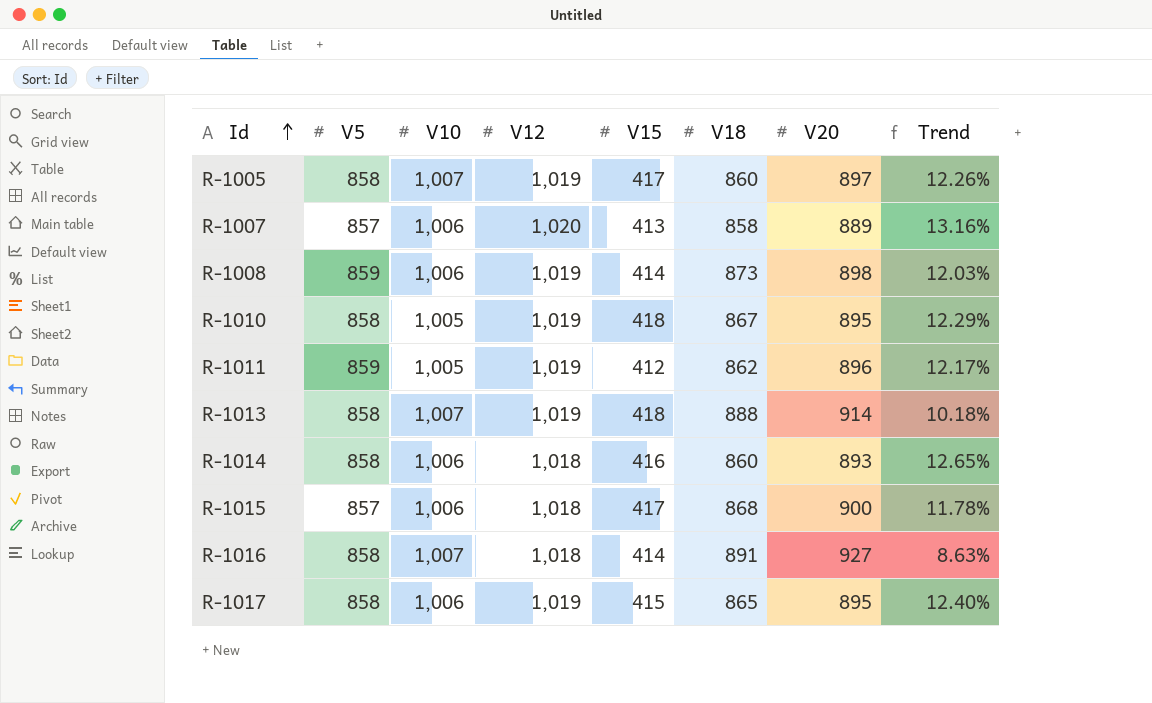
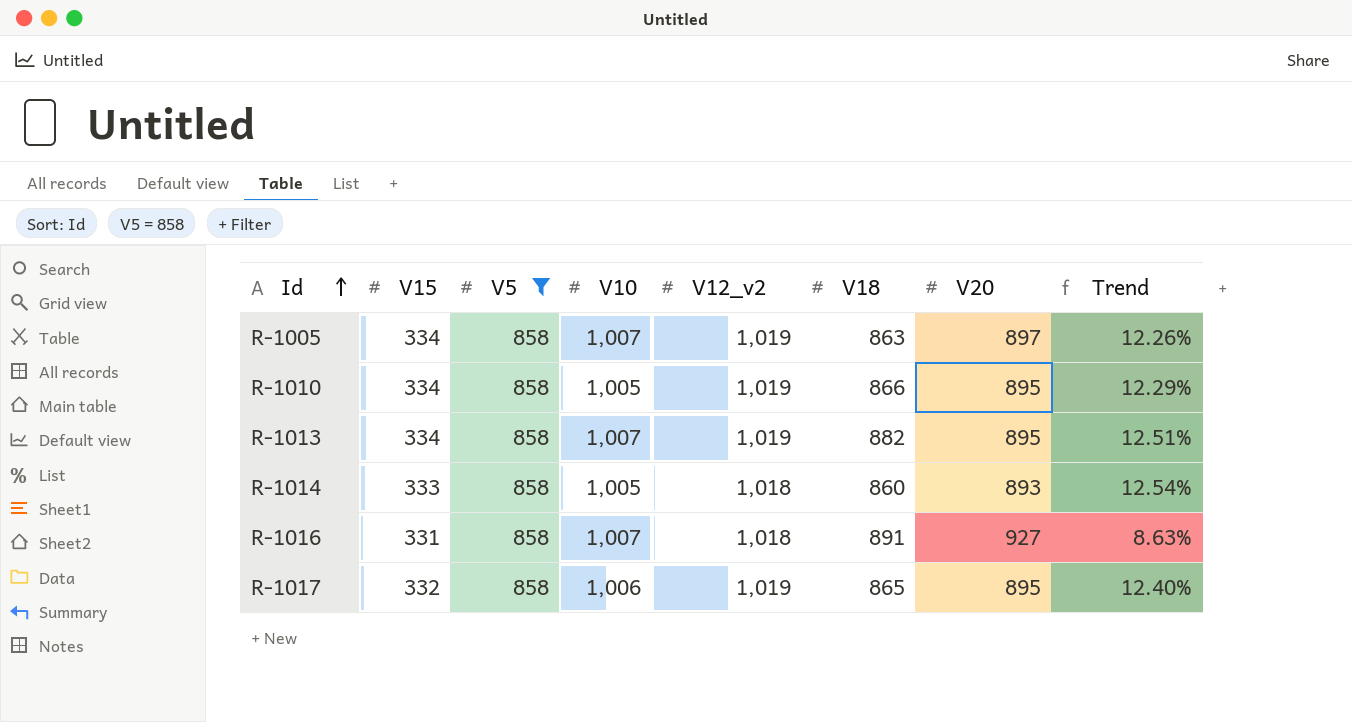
filter: none -> V5 = 858
column V15 | position: 5 -> 2
column name: V12 -> V12_v2
R-1005 | V15: 417 -> 334
R-1005 | V18: 860 -> 863
R-1010 | V15: 418 -> 334
R-1010 | V18: 867 -> 866
R-1013 | V15: 418 -> 334
R-1013 | V18: 888 -> 882
R-1013 | V20: 914 -> 895
R-1013 | Trend: 10.18% -> 12.51%
R-1014 | V15: 416 -> 333
R-1014 | V10: 1,006 -> 1,005
R-1014 | Trend: 12.65% -> 12.54%
R-1016 | V15: 414 -> 331
R-1017 | V15: 415 -> 332

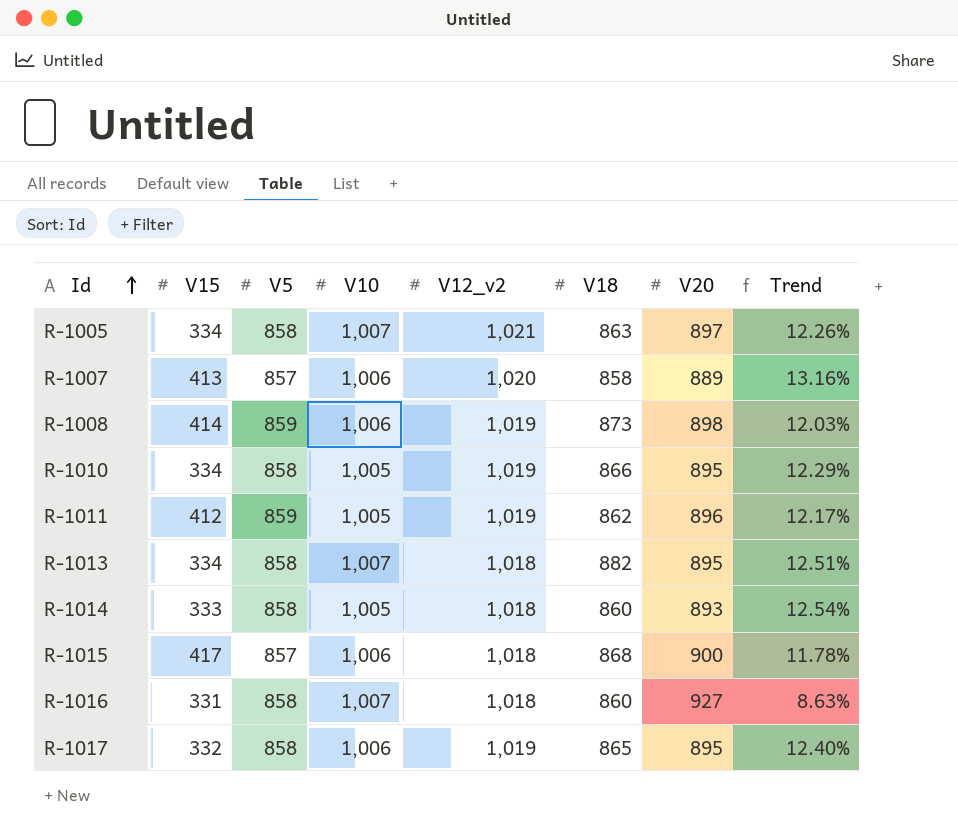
filter: V5 = 858 -> none
R-1005 | V12_v2: 1,019 -> 1,021
R-1013 | V12_v2: 1,019 -> 1,018
R-1016 | V18: 891 -> 860

